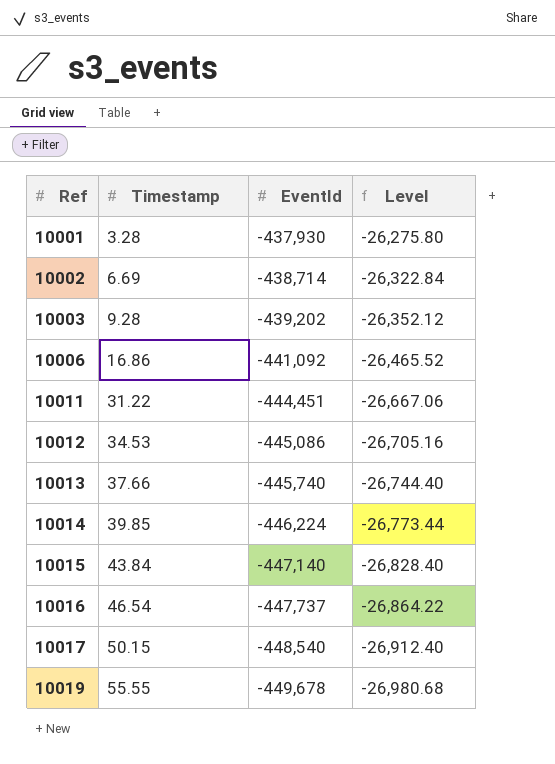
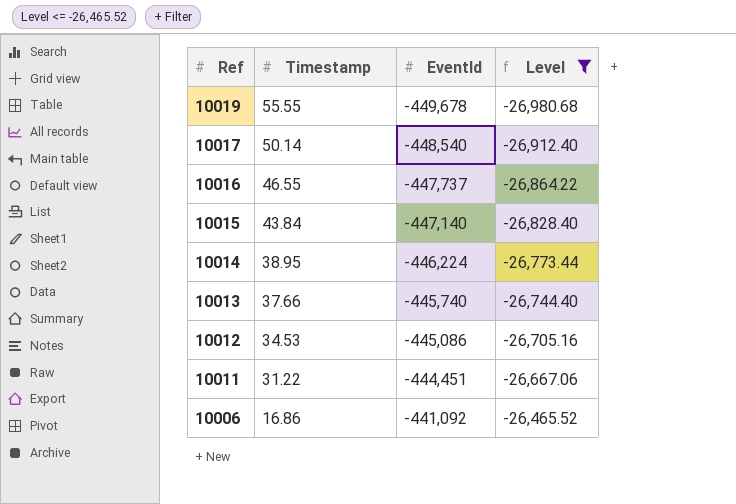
filter: none -> Level <= -26,465.52
row order: Ref ascending -> Ref descending
10017 | Timestamp: 50.15 -> 50.14
10016 | Timestamp: 46.54 -> 46.55
10014 | Timestamp: 39.85 -> 38.95

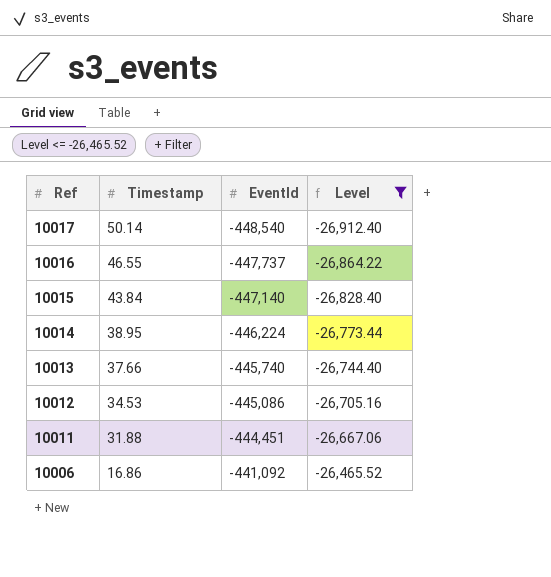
row 10019: 55.55 | -449,678 | -26,980.68 -> none
10011 | Timestamp: 31.22 -> 31.88

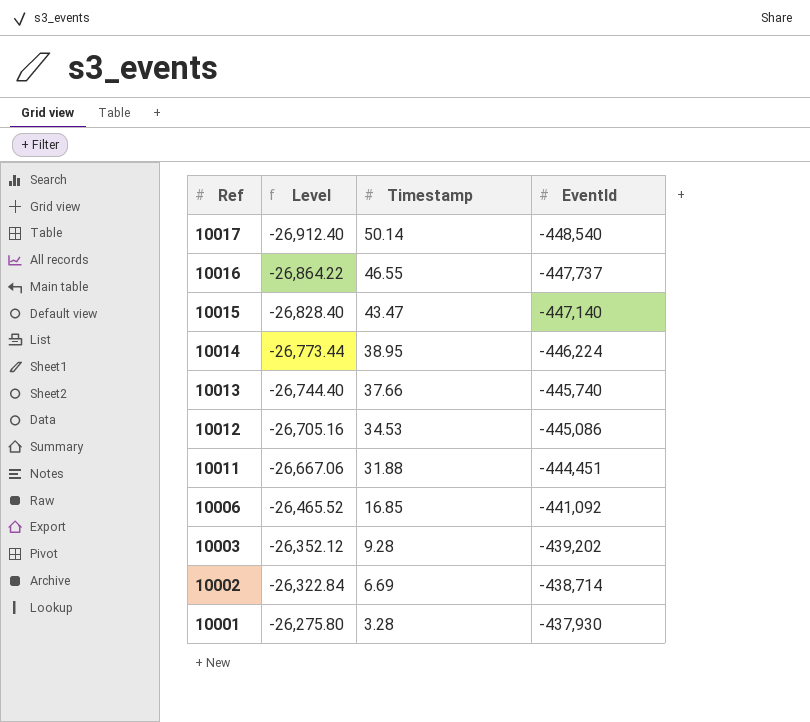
filter: Level <= -26,465.52 -> none
column Level | position: 4 -> 2
10015 | Timestamp: 43.84 -> 43.47
10006 | Timestamp: 16.86 -> 16.85

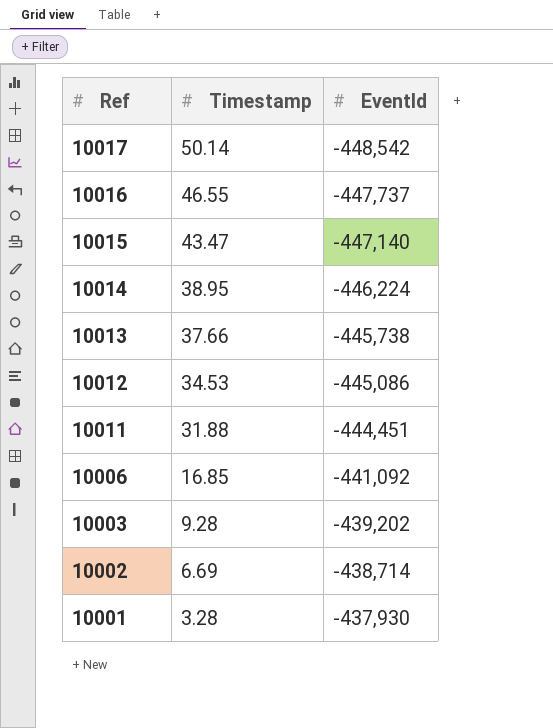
column Level | formula: [EventId] * 0.06 -> none
10017 | EventId: -448,540 -> -448,542
10013 | EventId: -445,740 -> -445,738

